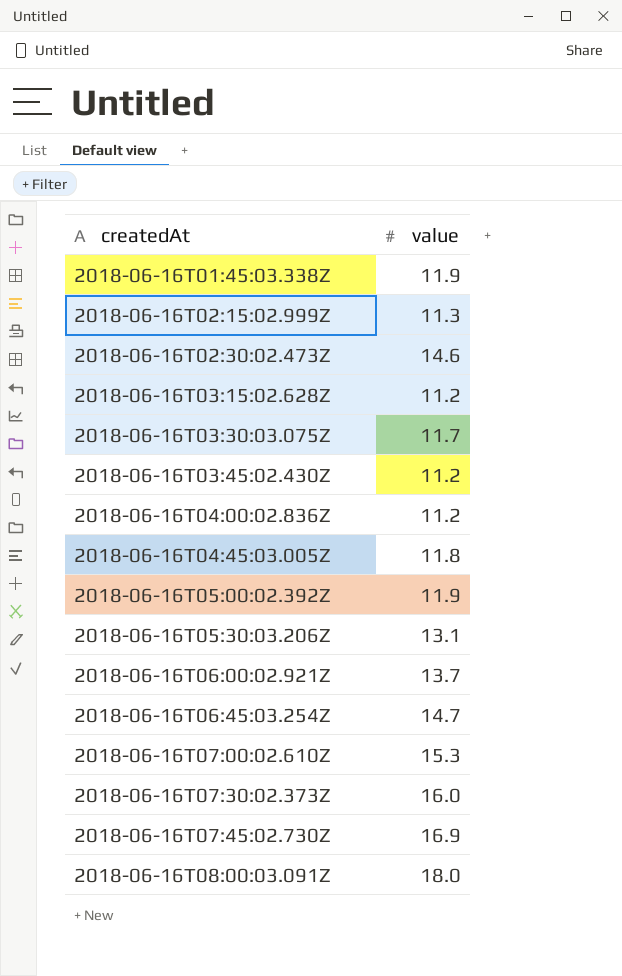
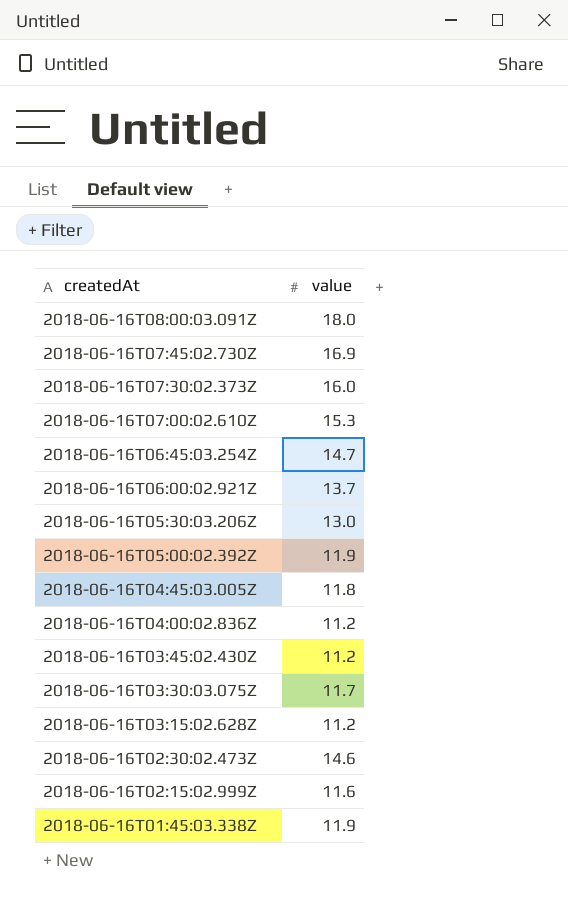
row order: createdAt ascending -> createdAt descending
2018-06-16T05:30:03.206Z | value: 13.1 -> 13.0
2018-06-16T02:15:02.999Z | value: 11.3 -> 11.6

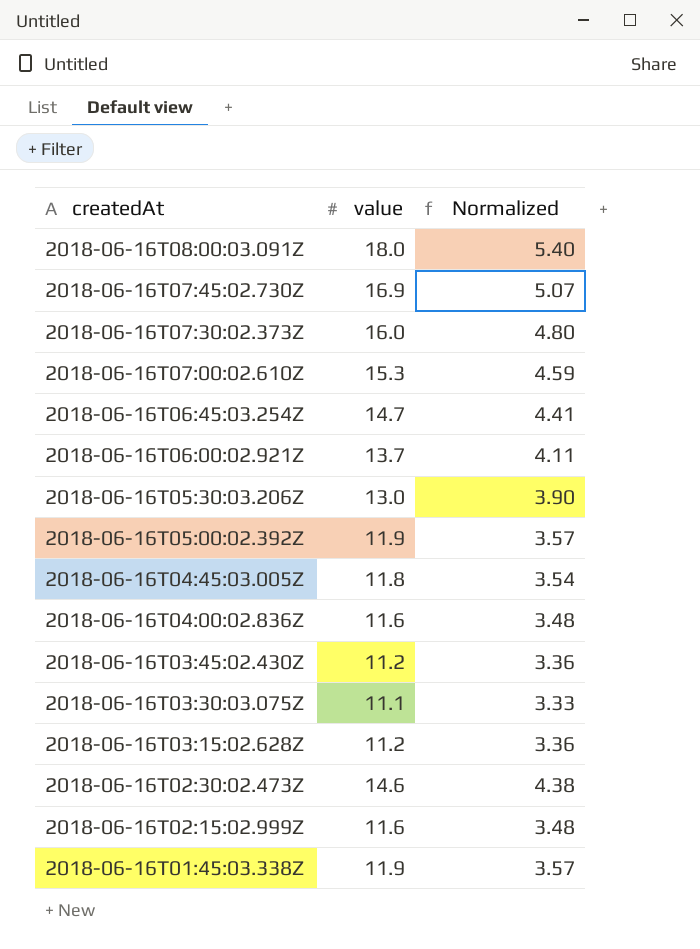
column Normalized | formula: none -> [value] * 0.3
2018-06-16T04:00:02.836Z | value: 11.2 -> 11.6
2018-06-16T03:30:03.075Z | value: 11.7 -> 11.1

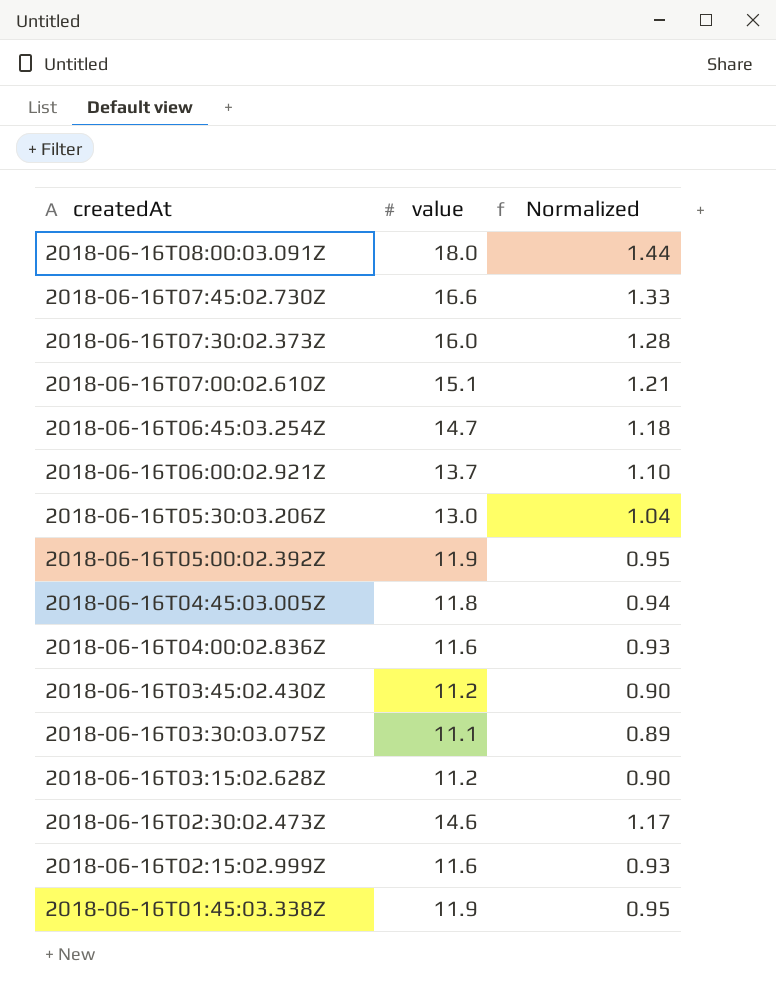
column Normalized | formula: [value] * 0.3 -> [value] * 0.08
2018-06-16T07:45:02.730Z | value: 16.9 -> 16.6
2018-06-16T07:00:02.610Z | value: 15.3 -> 15.1

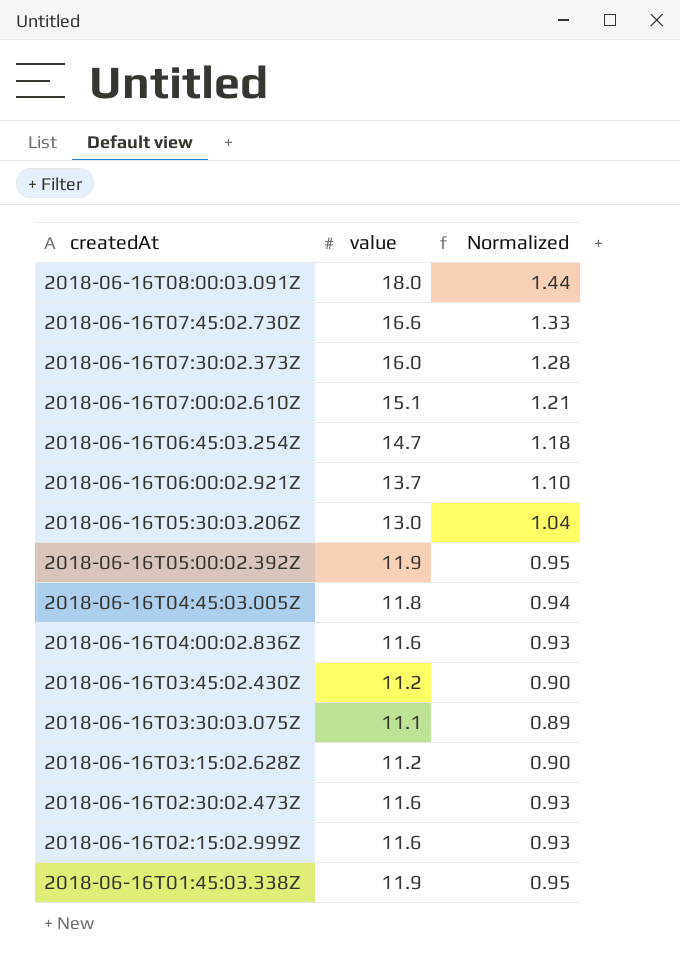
2018-06-16T02:30:02.473Z | value: 14.6 -> 11.6
2018-06-16T02:30:02.473Z | Normalized: 1.17 -> 0.93

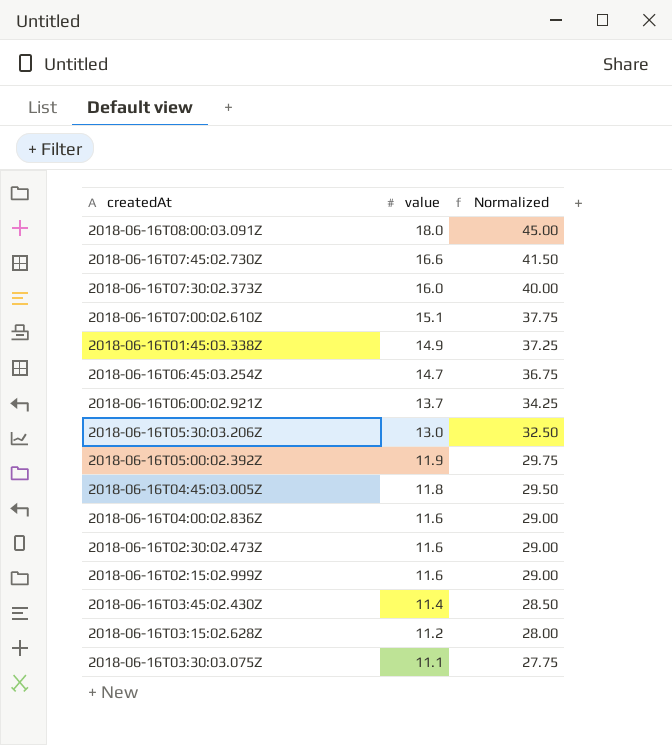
row order: createdAt descending -> value descending
column Normalized | formula: [value] * 0.08 -> [value] * 2.5
2018-06-16T01:45:03.338Z | value: 11.9 -> 14.9
2018-06-16T03:45:02.430Z | value: 11.2 -> 11.4

